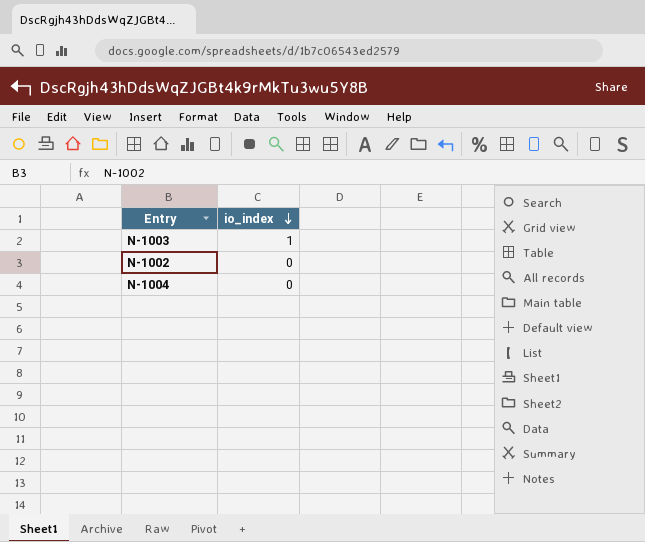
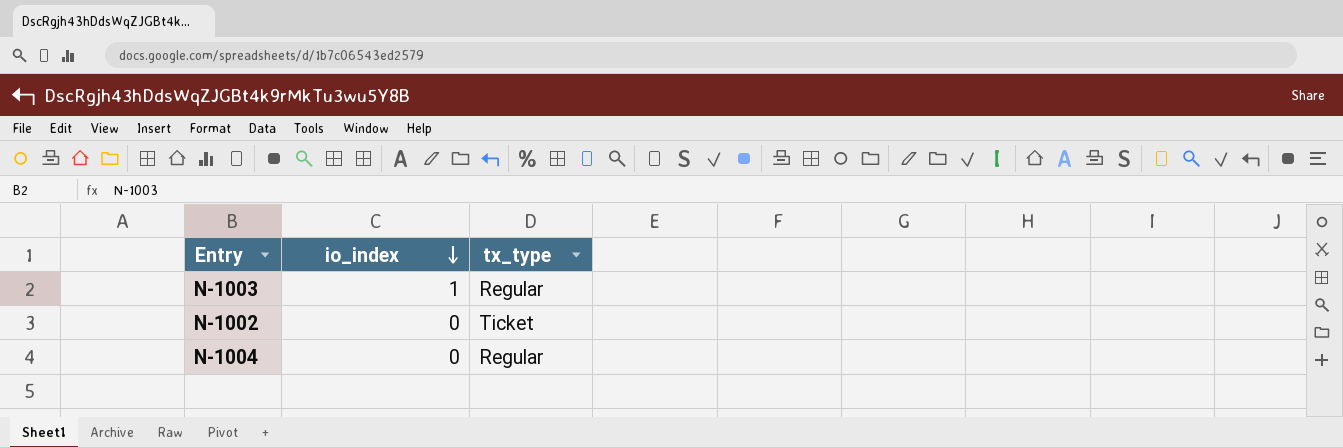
column tx_type | position: none -> 3

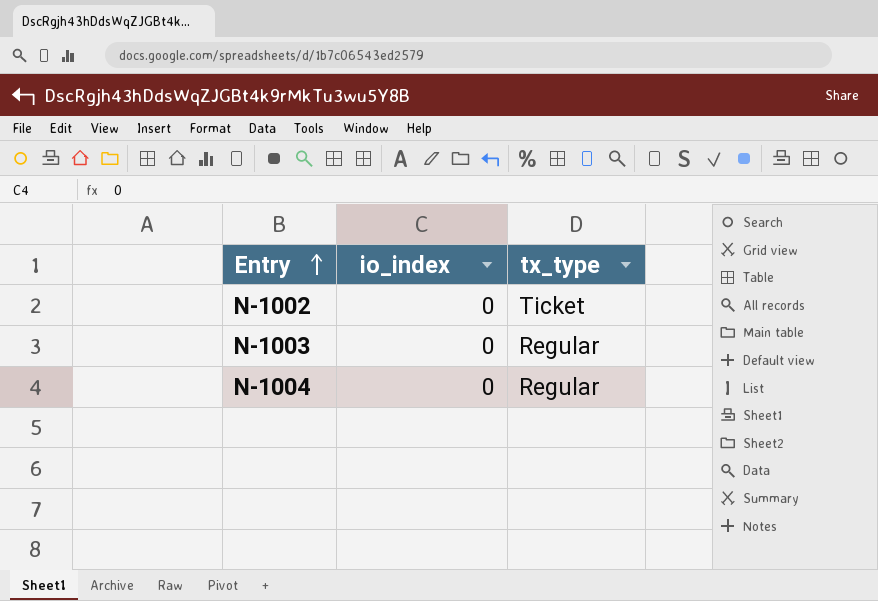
row order: io_index descending -> Entry ascending
N-1003 | io_index: 1 -> 0

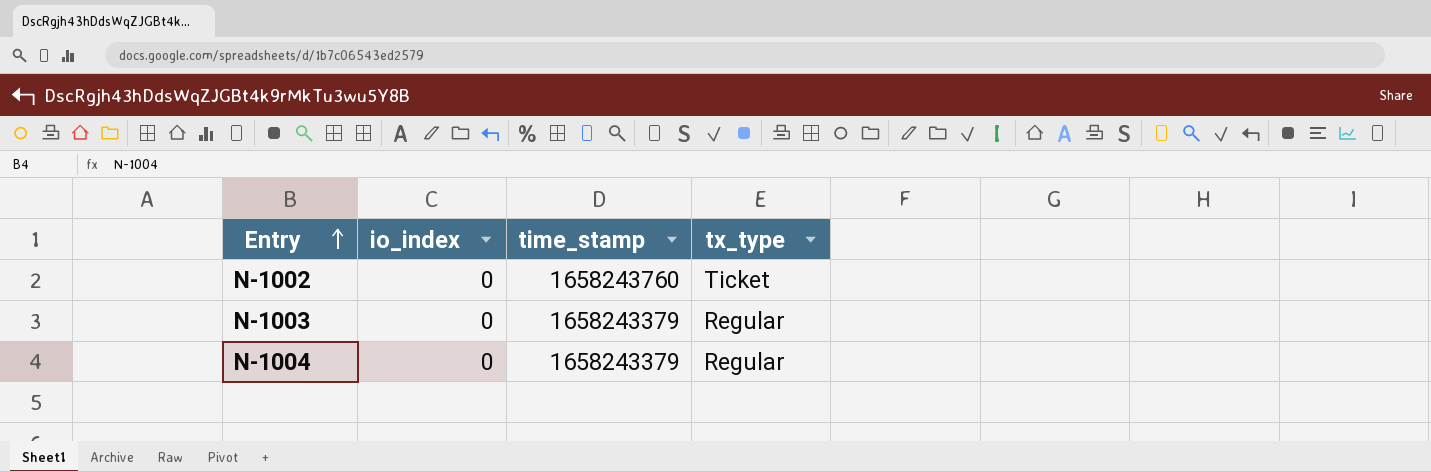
column time_stamp | position: none -> 3

